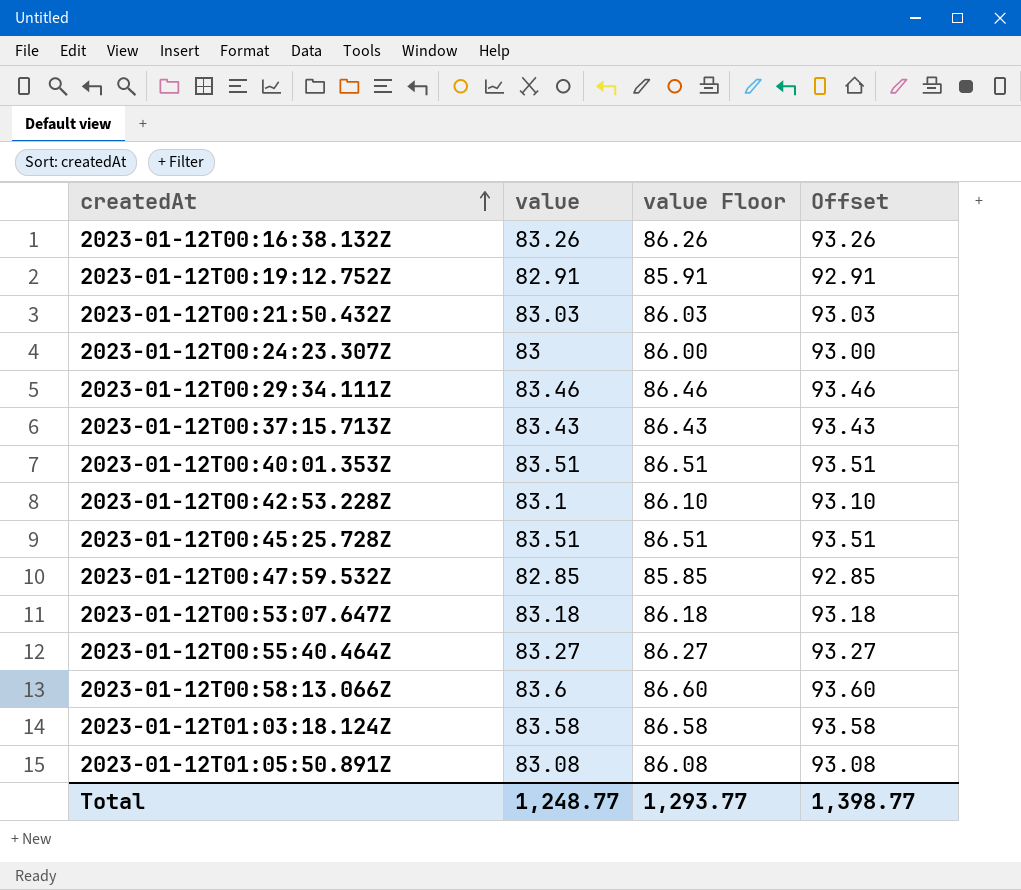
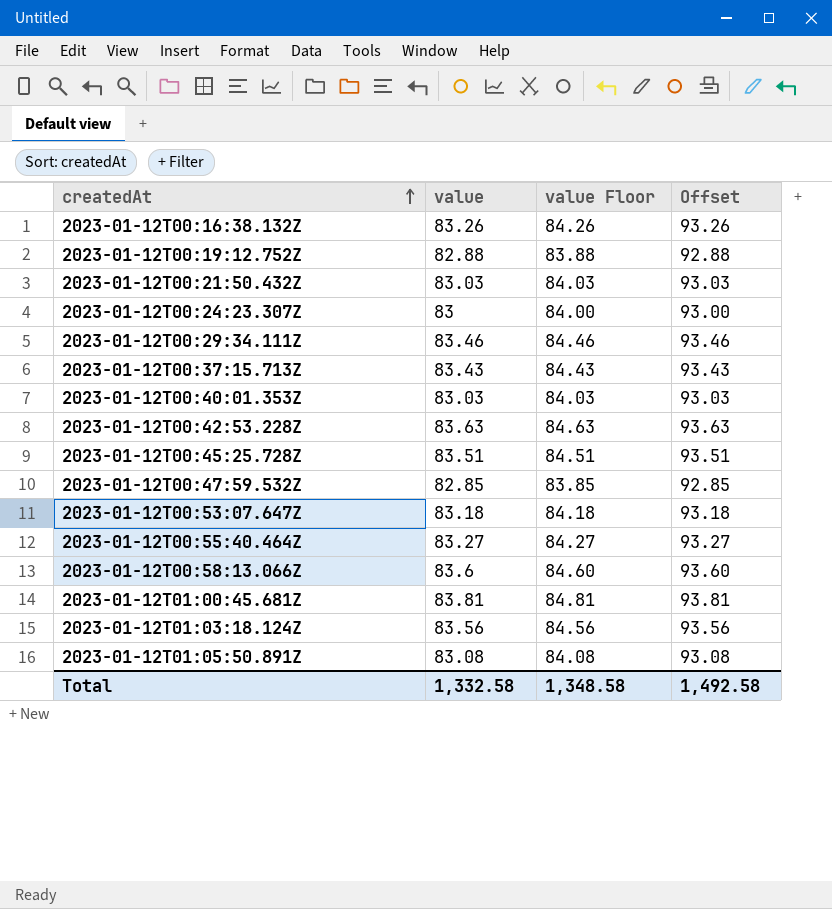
column value Floor | formula: [value] + 3 -> [value] + 1
2023-01-12T00:19:12.752Z | value: 82.91 -> 82.88
2023-01-12T00:19:12.752Z | Offset: 92.91 -> 92.88
2023-01-12T00:40:01.353Z | value: 83.51 -> 83.03
2023-01-12T00:40:01.353Z | Offset: 93.51 -> 93.03
2023-01-12T00:42:53.228Z | value: 83.1 -> 83.63
2023-01-12T00:42:53.228Z | Offset: 93.10 -> 93.63
row 2023-01-12T01:00:45.681Z: none -> 83.81 | 84.81 | 93.81
2023-01-12T01:03:18.124Z | value: 83.58 -> 83.56
2023-01-12T01:03:18.124Z | Offset: 93.58 -> 93.56
Total | value: 1,248.77 -> 1,332.58
Total | value Floor: 1,293.77 -> 1,348.58
Total | Offset: 1,398.77 -> 1,492.58

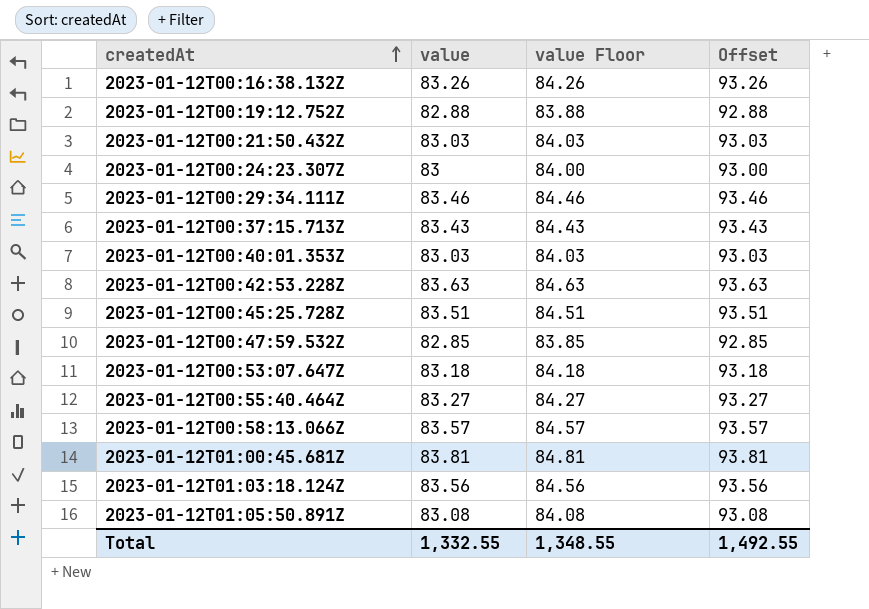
2023-01-12T00:58:13.066Z | value: 83.6 -> 83.57
2023-01-12T00:58:13.066Z | value Floor: 84.60 -> 84.57
2023-01-12T00:58:13.066Z | Offset: 93.60 -> 93.57
Total | value: 1,332.58 -> 1,332.55
Total | value Floor: 1,348.58 -> 1,348.55
Total | Offset: 1,492.58 -> 1,492.55

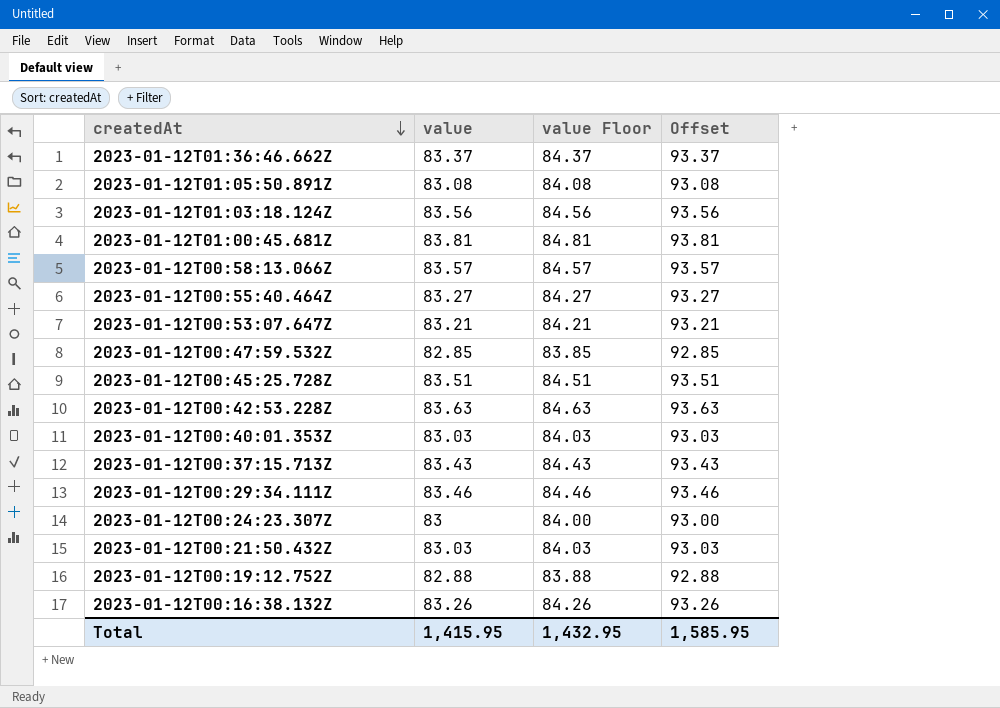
row order: createdAt ascending -> createdAt descending
row 2023-01-12T01:36:46.662Z: none -> 83.37 | 84.37 | 93.37
2023-01-12T00:53:07.647Z | value: 83.18 -> 83.21
2023-01-12T00:53:07.647Z | value Floor: 84.18 -> 84.21
2023-01-12T00:53:07.647Z | Offset: 93.18 -> 93.21
Total | value: 1,332.55 -> 1,415.95
Total | value Floor: 1,348.55 -> 1,432.95
Total | Offset: 1,492.55 -> 1,585.95

